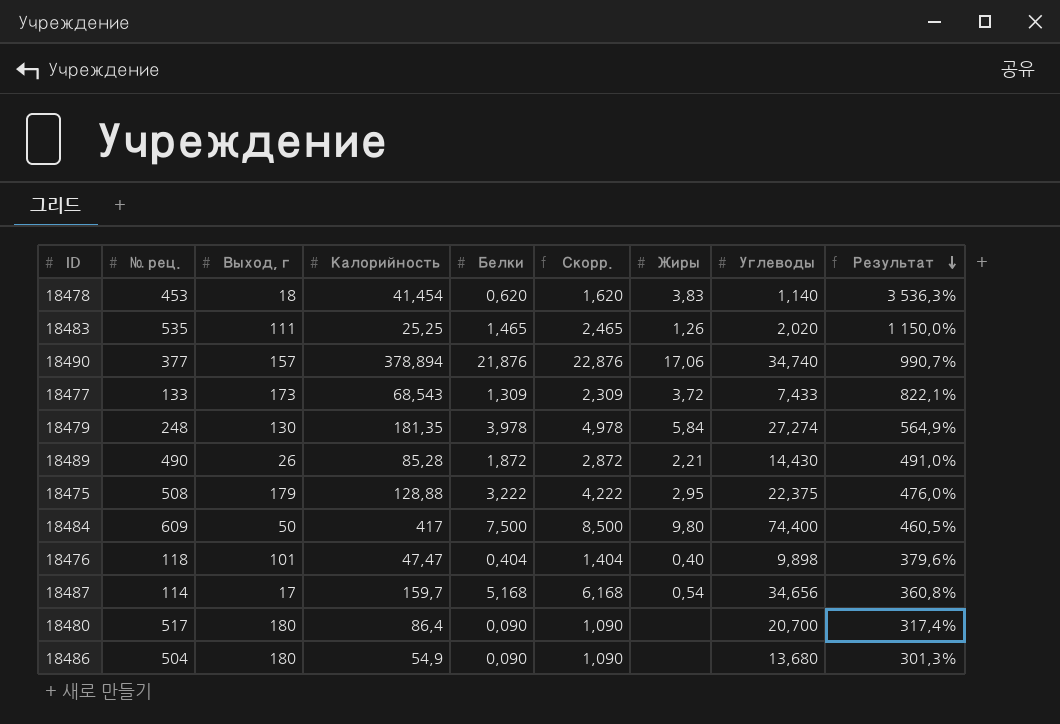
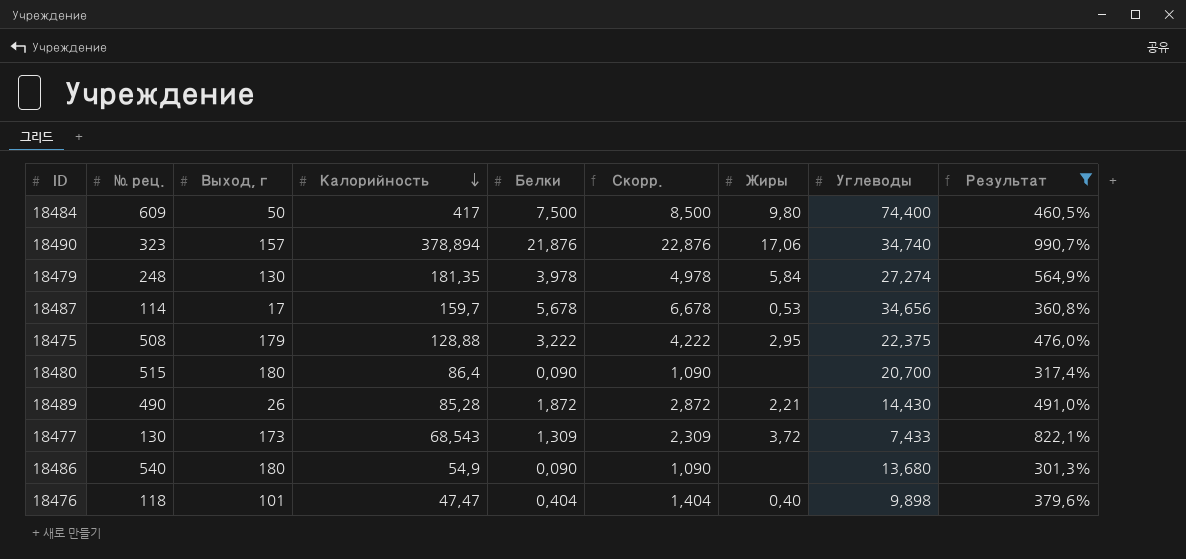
filter: none -> Результат <= 990,7%
row order: Результат descending -> Калорийность descending
18490 | № рец.: 377 -> 323
18487 | Белки: 5,168 -> 5,678
18487 | Скорр.: 6,168 -> 6,678
18487 | Жиры: 0,54 -> 0,53
18480 | № рец.: 517 -> 515
18477 | № рец.: 133 -> 130
18486 | № рец.: 504 -> 540

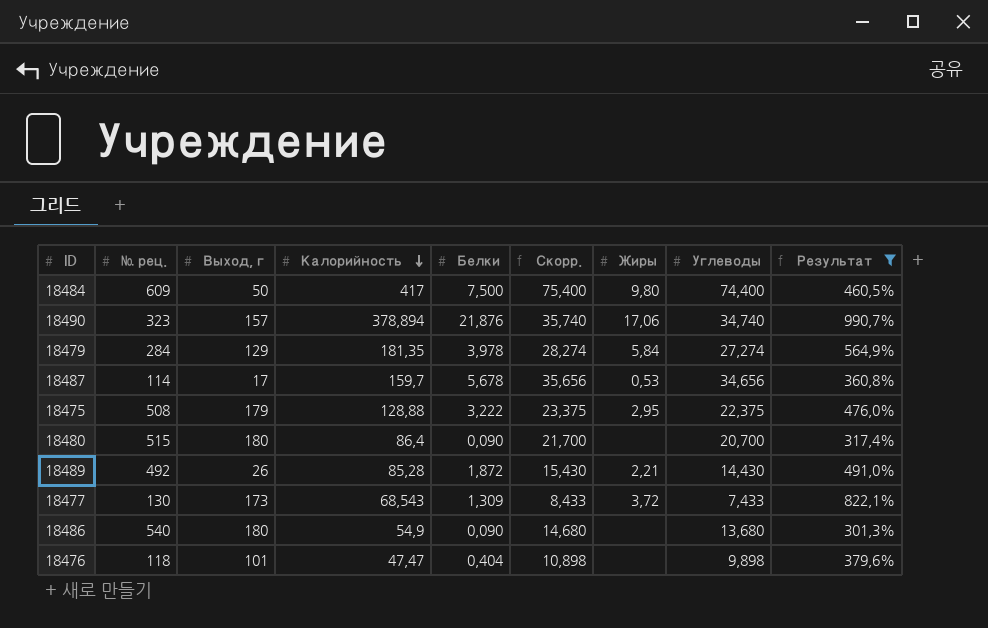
column Скорр. | formula: [Белки] + 1 -> [Углеводы] + 1
18479 | № рец.: 248 -> 284
18479 | Выход, г: 130 -> 129
18489 | № рец.: 490 -> 492
18476 | Жиры: 0,40 -> none

